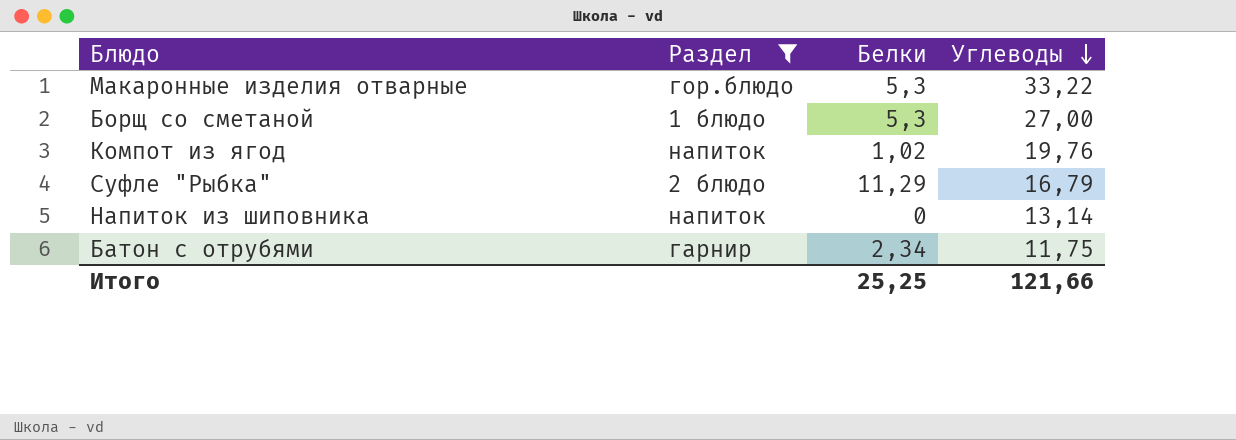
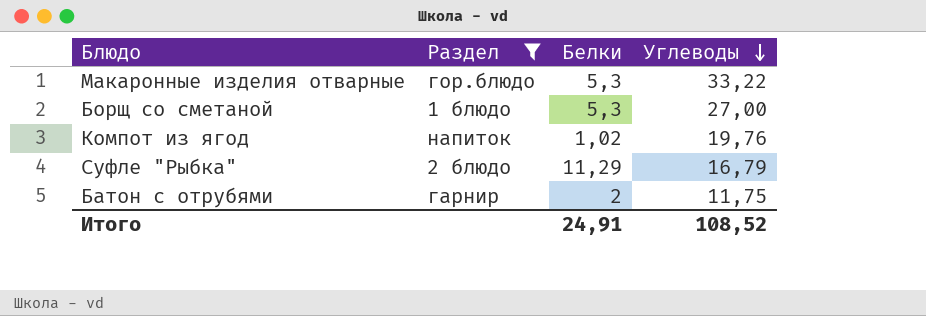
row Напиток из шиповника: напиток | 0 | 13,14 -> none
Батон с отрубями | Белки: 2,34 -> 2
Итого | Белки: 25,25 -> 24,91
Итого | Углеводы: 121,66 -> 108,52

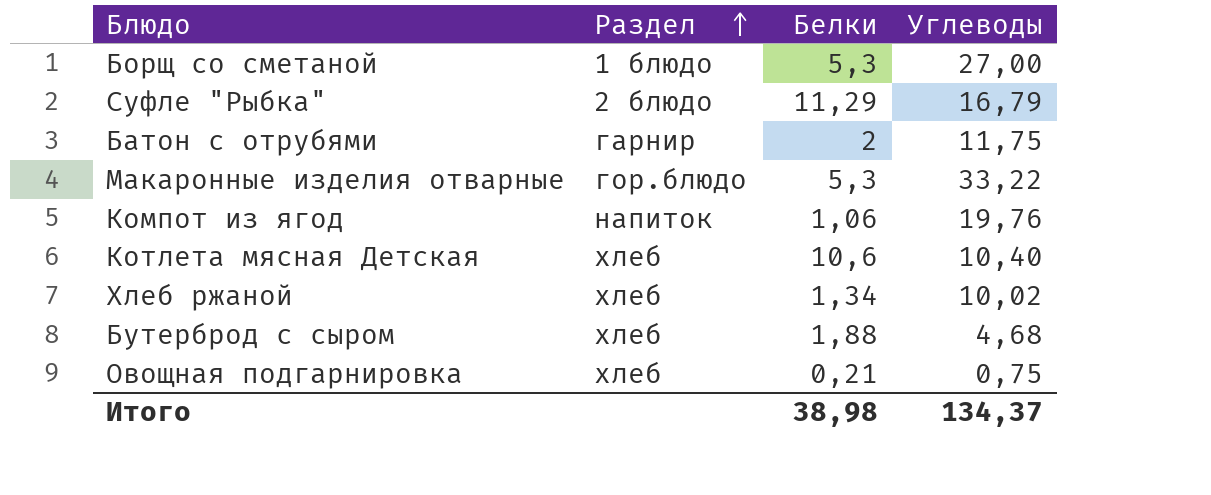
filter: Раздел != хлеб -> none
row order: Углеводы descending -> Раздел ascending
Компот из ягод | Белки: 1,02 -> 1,06
Итого | Белки: 24,91 -> 38,98
Итого | Углеводы: 108,52 -> 134,37

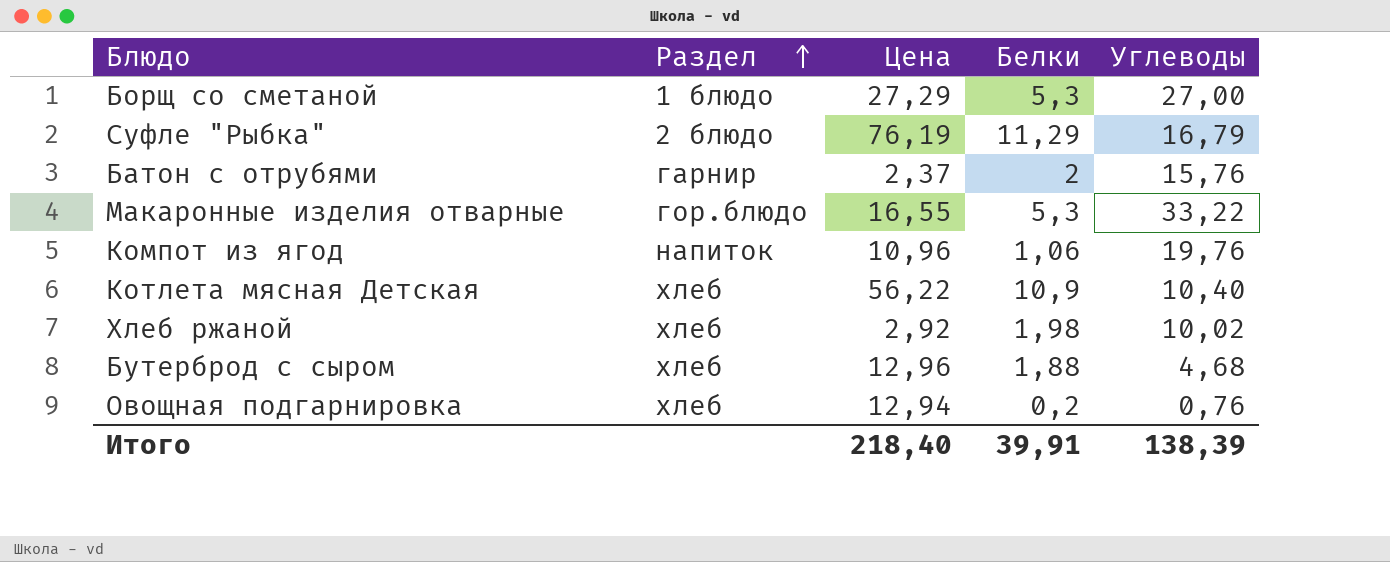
column Цена | position: none -> 3
Батон с отрубями | Углеводы: 11,75 -> 15,76
Котлета мясная Детская | Белки: 10,6 -> 10,9
Хлеб ржаной | Белки: 1,34 -> 1,98
Овощная подгарнировка | Белки: 0,21 -> 0,2
Овощная подгарнировка | Углеводы: 0,75 -> 0,76
Итого | Белки: 38,98 -> 39,91
Итого | Углеводы: 134,37 -> 138,39

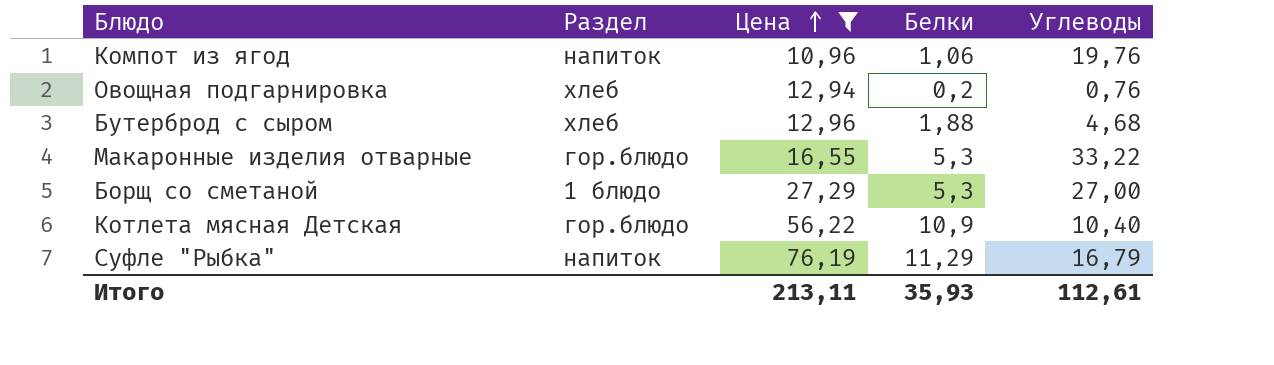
filter: none -> Цена >= 10,96
row order: Раздел ascending -> Цена ascending
Котлета мясная Детская | Раздел: хлеб -> гор.блюдо
Суфле "Рыбка" | Раздел: 2 блюдо -> напиток
Итого | Цена: 218,40 -> 213,11
Итого | Белки: 39,91 -> 35,93
Итого | Углеводы: 138,39 -> 112,61

